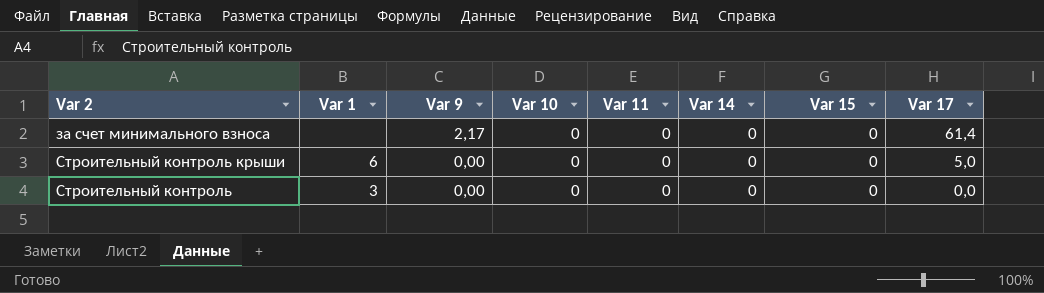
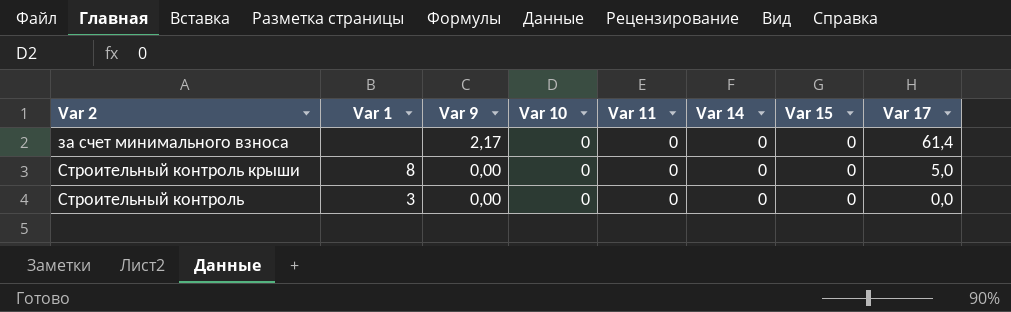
Строительный контроль крыши | Var 1: 6 -> 8

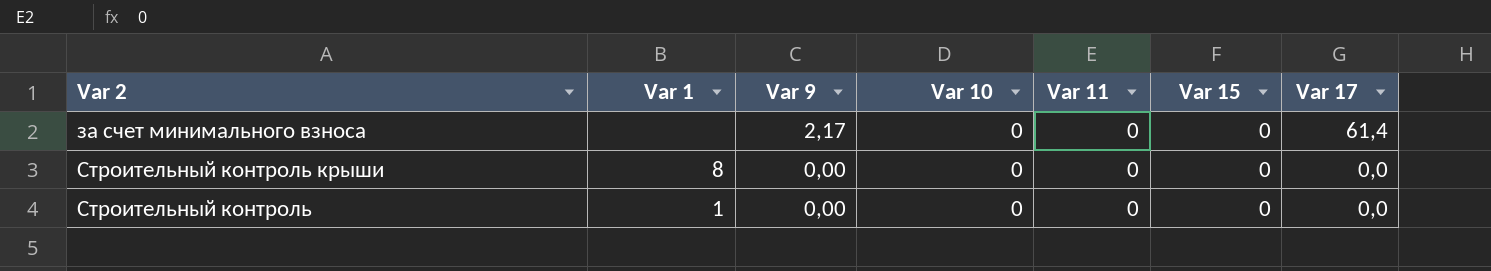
column Var 14 | position: 6 -> none
Строительный контроль крыши | Var 17: 5,0 -> 0,0
Строительный контроль | Var 1: 3 -> 1

